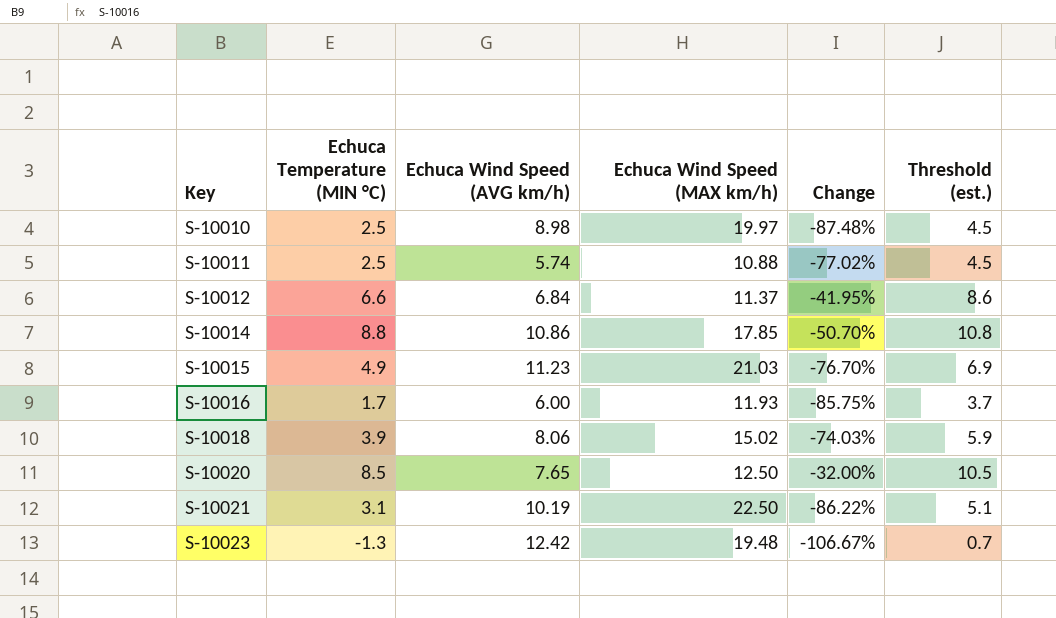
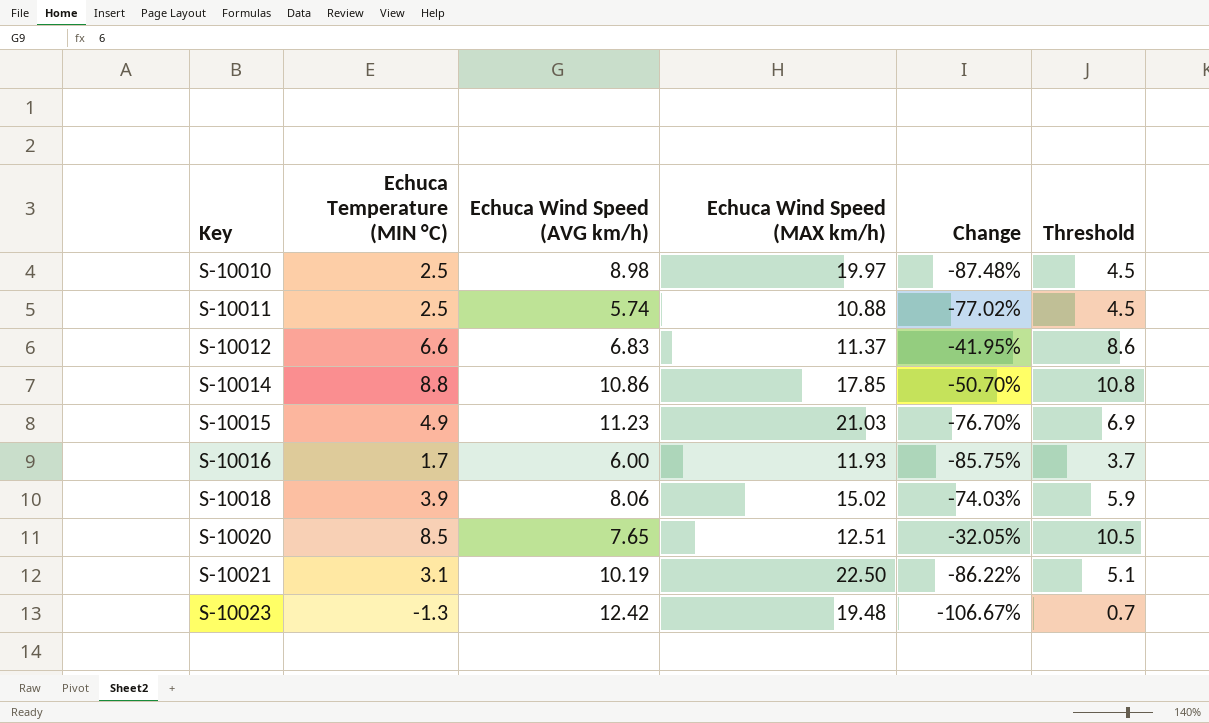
column name: Threshold (est.) -> Threshold
S-10012 | Echuca Wind Speed (AVG km/h): 6.84 -> 6.83
S-10020 | Echuca Wind Speed (MAX km/h): 12.50 -> 12.51
S-10020 | Change: -32.00% -> -32.05%

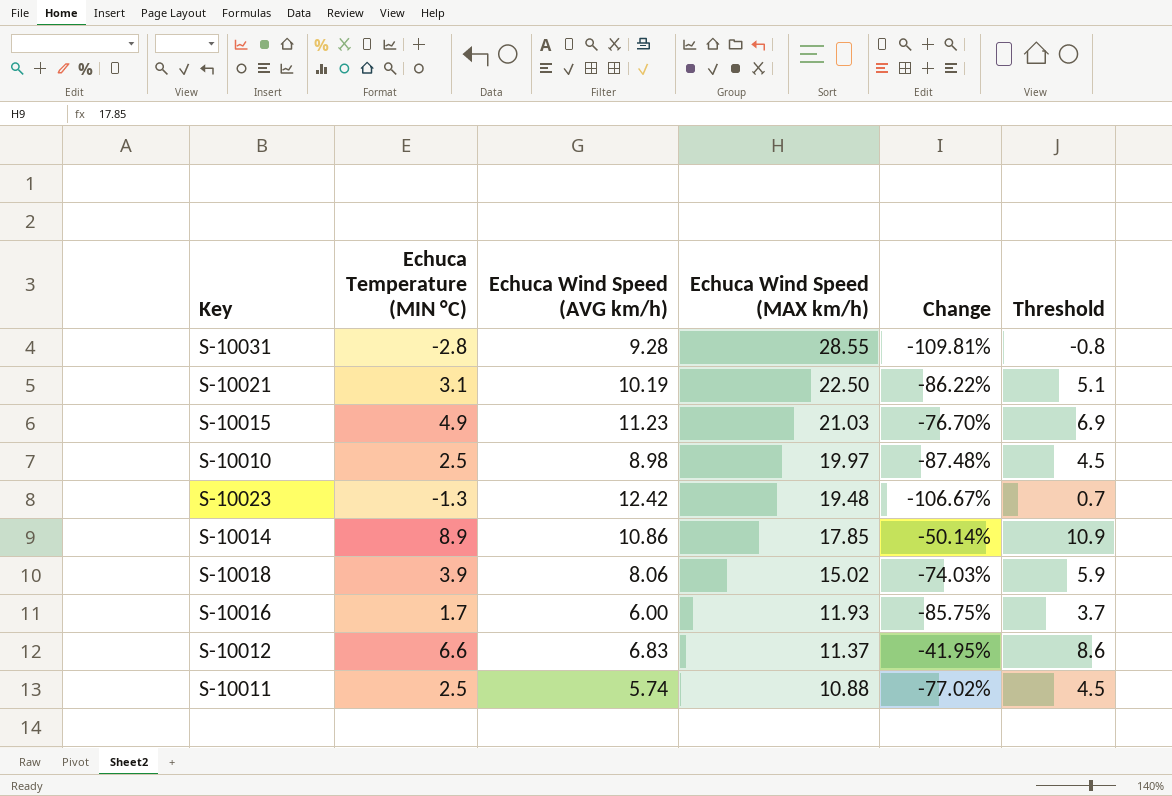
row order: Key ascending -> Echuca Wind Speed (MAX km/h) descending
row S-10020: 8.5 | 7.65 | 12.51 | -32.05% | 10.5 -> none
row S-10031: none -> -2.8 | 9.28 | 28.55 | -109.81% | -0.8
S-10014 | Echuca Temperature (MIN °C): 8.8 -> 8.9
S-10014 | Change: -50.70% -> -50.14%
S-10014 | Threshold: 10.8 -> 10.9

